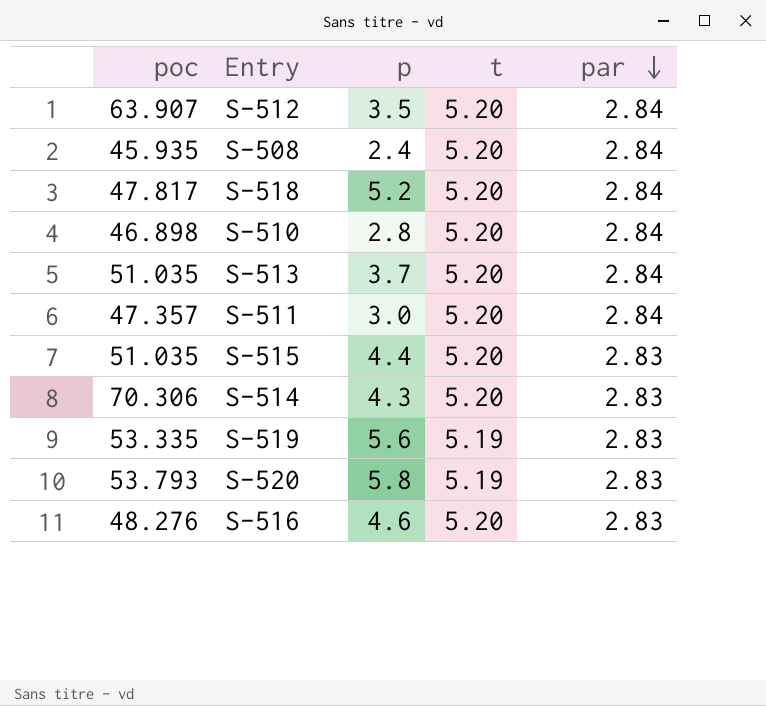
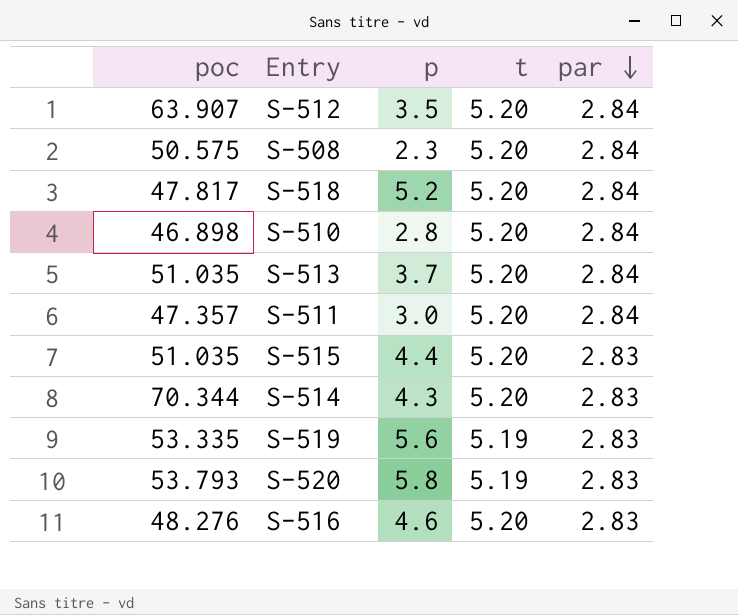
S-508 | poc: 45.935 -> 50.575
S-508 | p: 2.4 -> 2.3
S-514 | poc: 70.306 -> 70.344

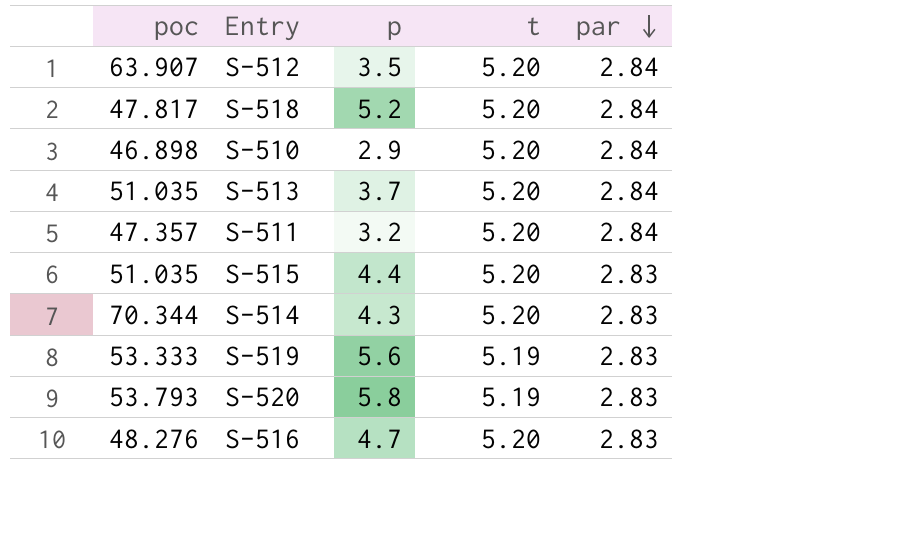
row S-508: 50.575 | 2.3 | 5.20 | 2.84 -> none
S-510 | p: 2.8 -> 2.9
S-511 | p: 3.0 -> 3.2
S-519 | poc: 53.335 -> 53.333
S-516 | p: 4.6 -> 4.7

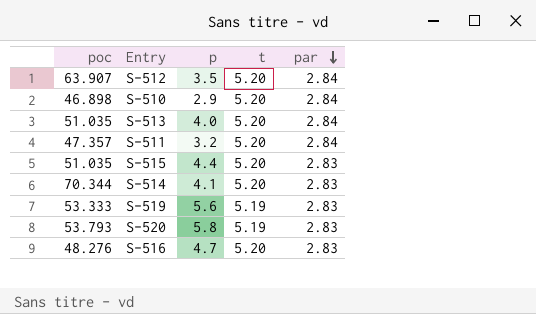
row S-518: 47.817 | 5.2 | 5.20 | 2.84 -> none
S-513 | p: 3.7 -> 4.0
S-514 | p: 4.3 -> 4.1

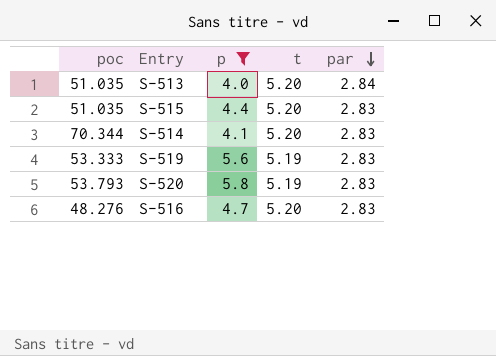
filter: none -> p >= 4.0

